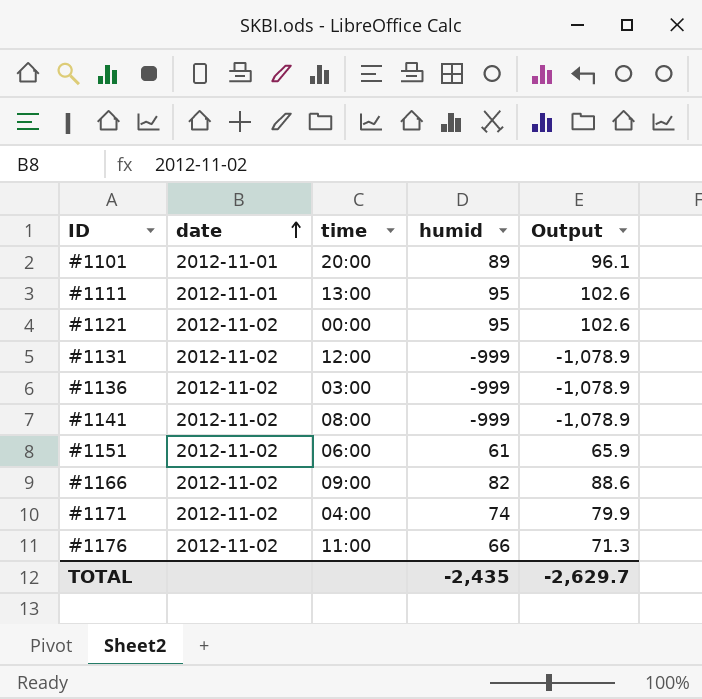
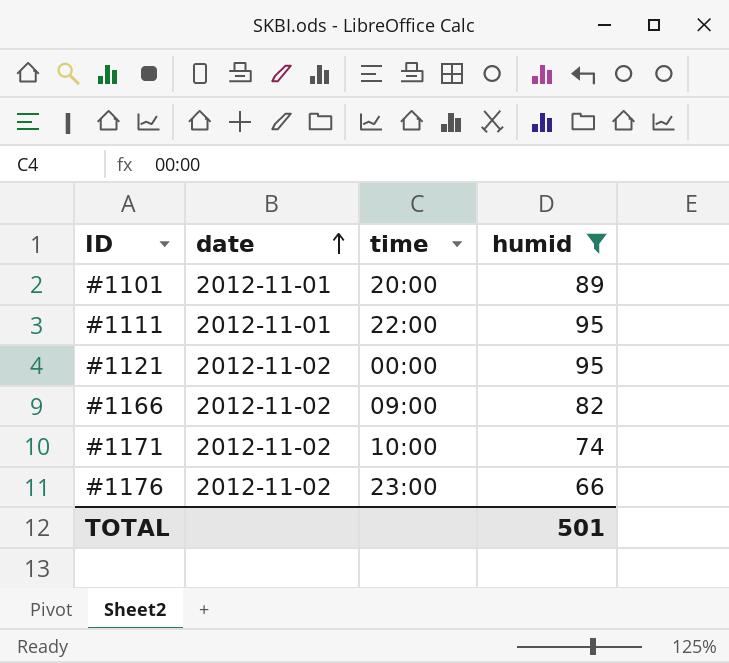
filter: none -> humid >= 66
column Output | formula: [humid] * 1.08 -> none
#1111 | time: 13:00 -> 22:00
#1171 | time: 04:00 -> 10:00
#1176 | time: 11:00 -> 23:00
TOTAL | humid: -2,435 -> 501

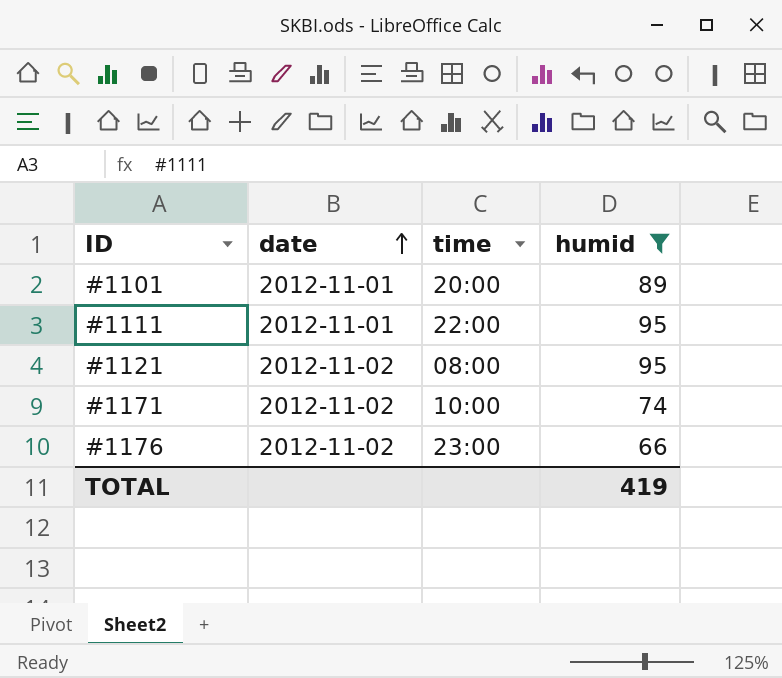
row #1166: 2012-11-02 | 09:00 | 82 -> none
#1121 | time: 00:00 -> 08:00
TOTAL | humid: 501 -> 419

